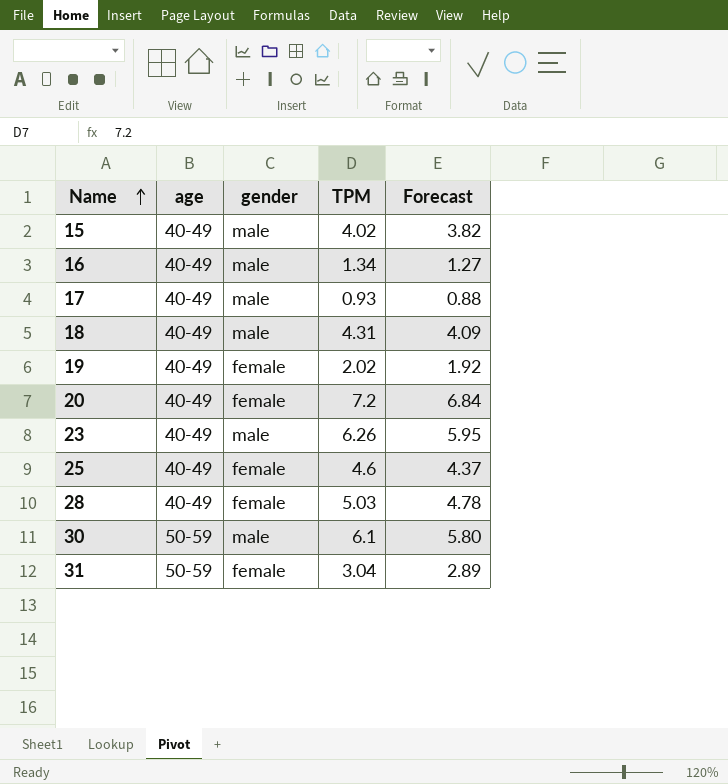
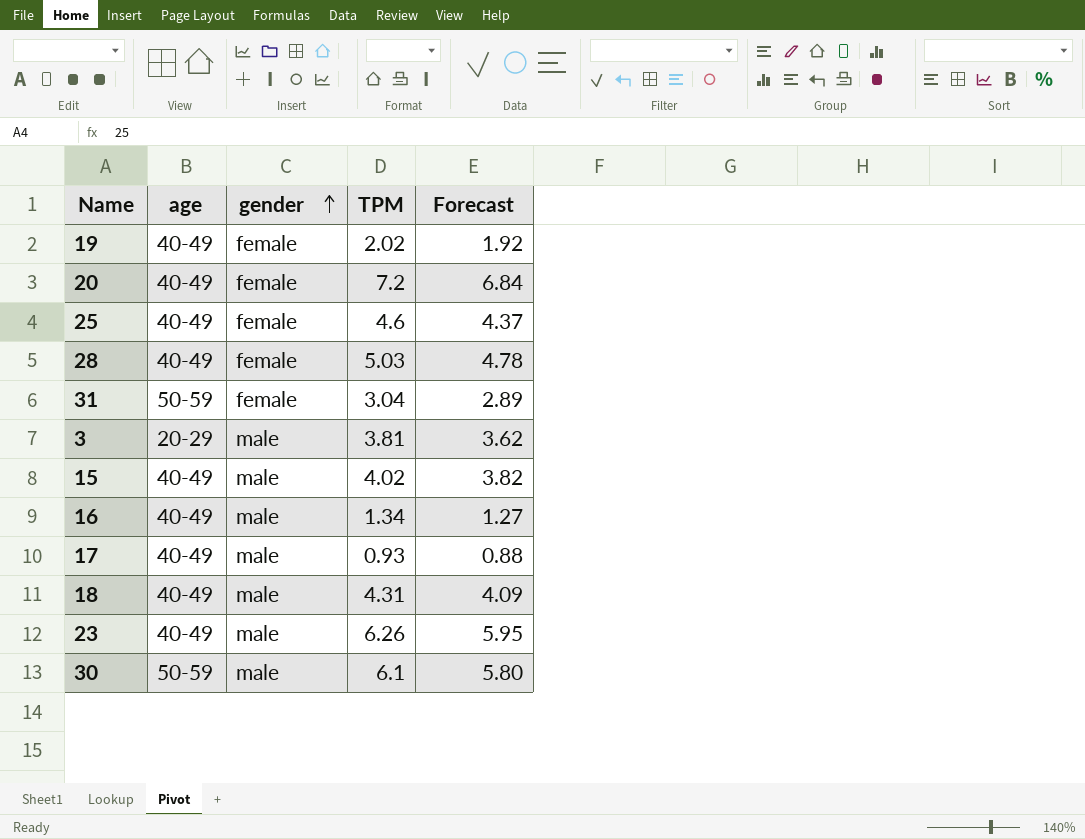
row order: Name ascending -> gender ascending
row 3: none -> 20-29 | male | 3.81 | 3.62

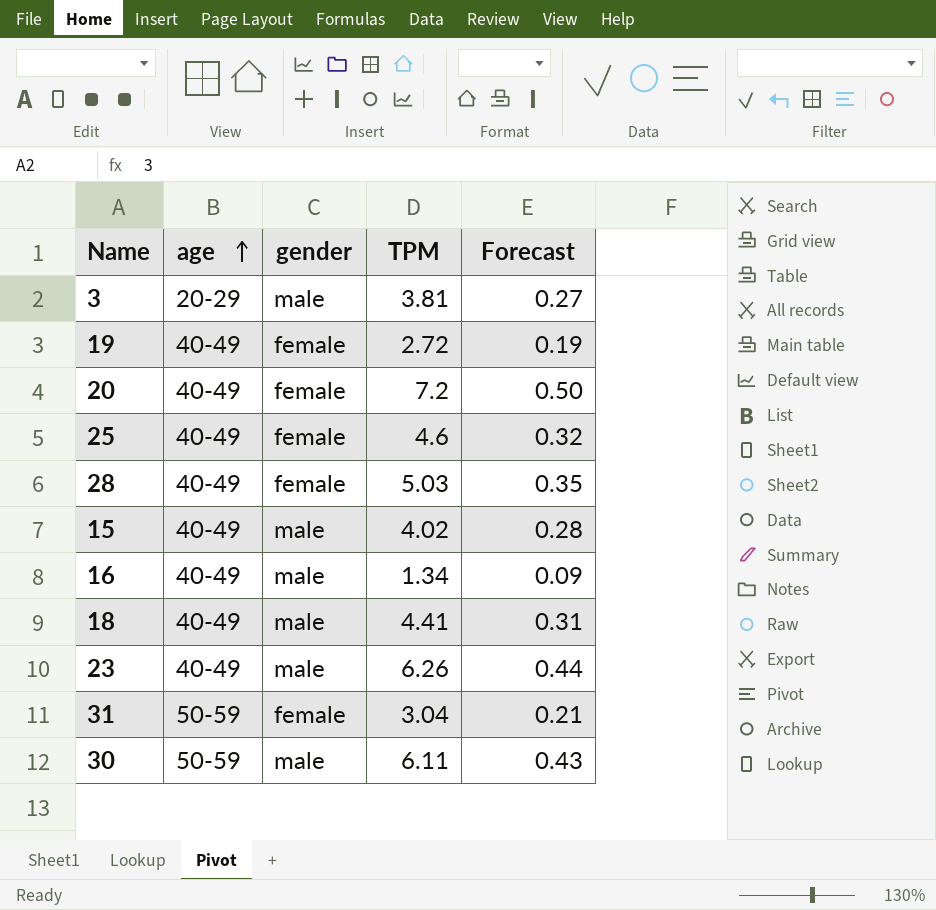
row order: gender ascending -> age ascending
column Forecast | formula: [TPM] * 0.95 -> [TPM] * 0.07
row 17: 40-49 | male | 0.93 | 0.88 -> none
19 | TPM: 2.02 -> 2.72
18 | TPM: 4.31 -> 4.41
30 | TPM: 6.1 -> 6.11

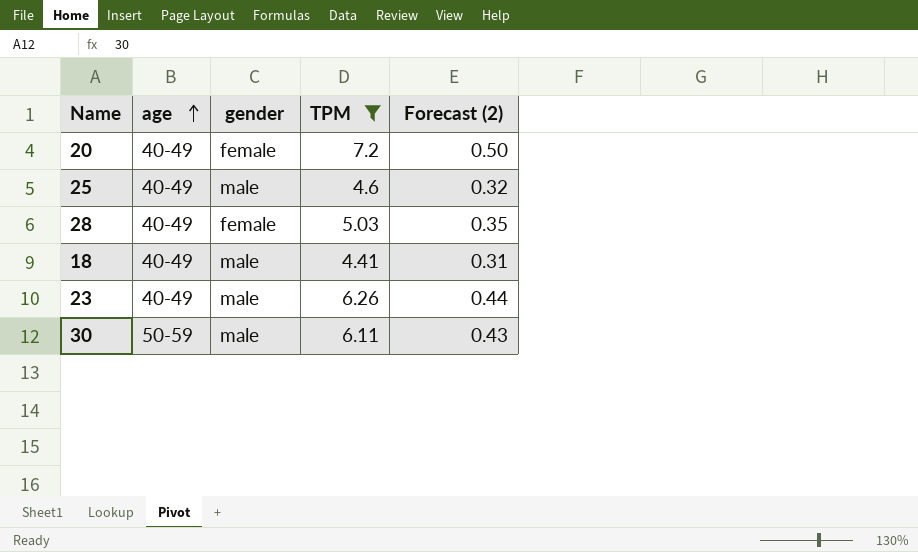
filter: none -> TPM >= 4.41
column name: Forecast -> Forecast (2)
25 | gender: female -> male

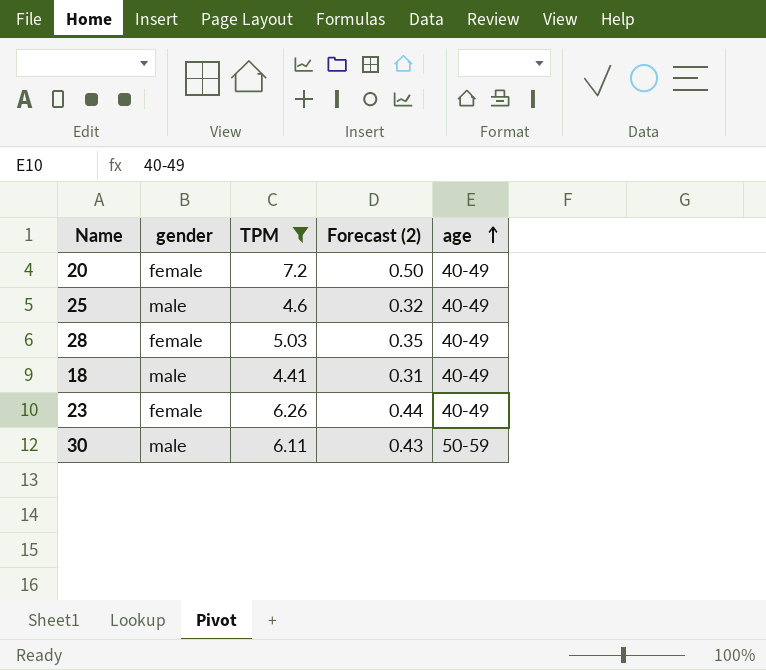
column age | position: 2 -> 5
23 | gender: male -> female

